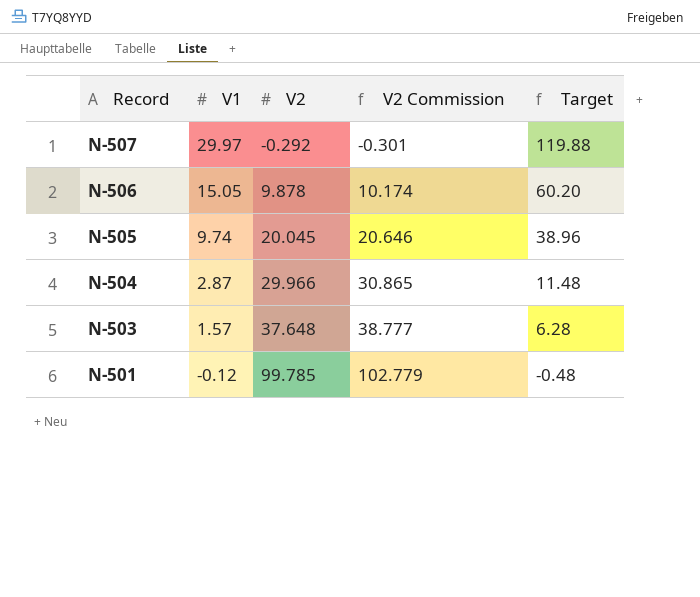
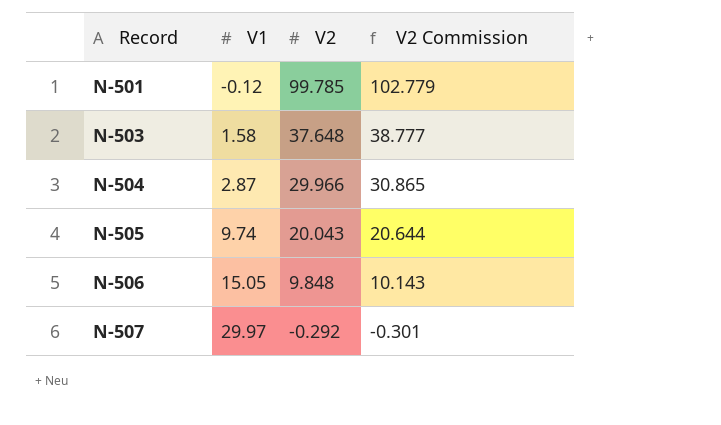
row order: Record descending -> Record ascending
column Target | formula: [V1] * 4 -> none
N-503 | V1: 1.57 -> 1.58
N-505 | V2: 20.045 -> 20.043
N-505 | V2 Commission: 20.646 -> 20.644
N-506 | V2: 9.878 -> 9.848
N-506 | V2 Commission: 10.174 -> 10.143

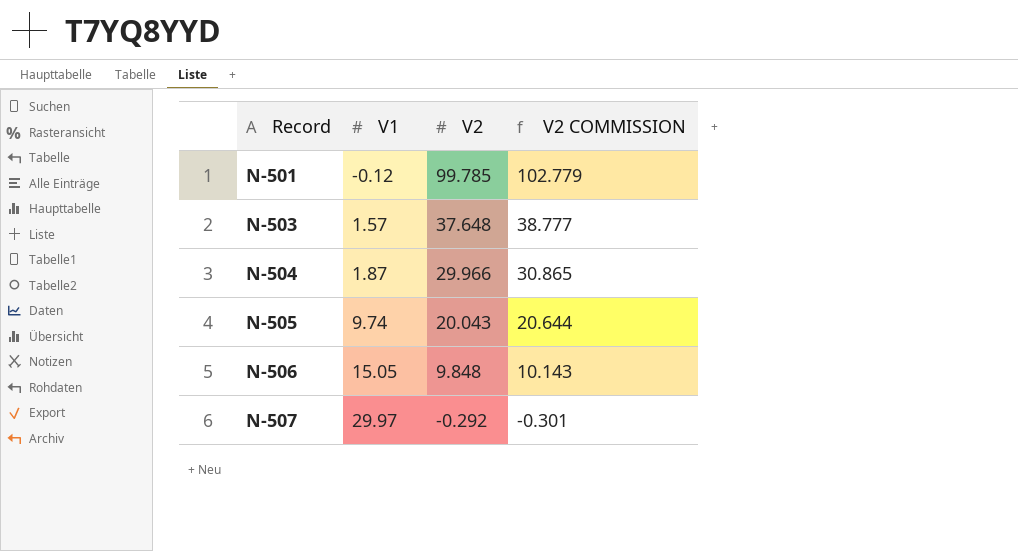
column name: V2 Commission -> V2 COMMISSION
N-503 | V1: 1.58 -> 1.57
N-504 | V1: 2.87 -> 1.87

